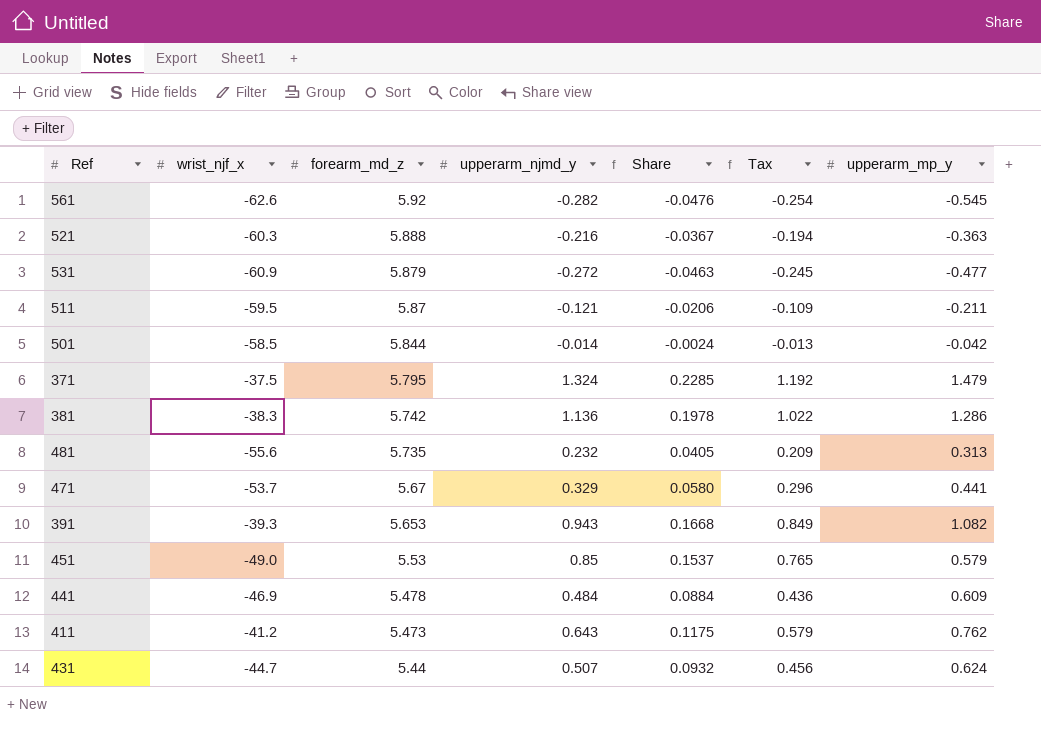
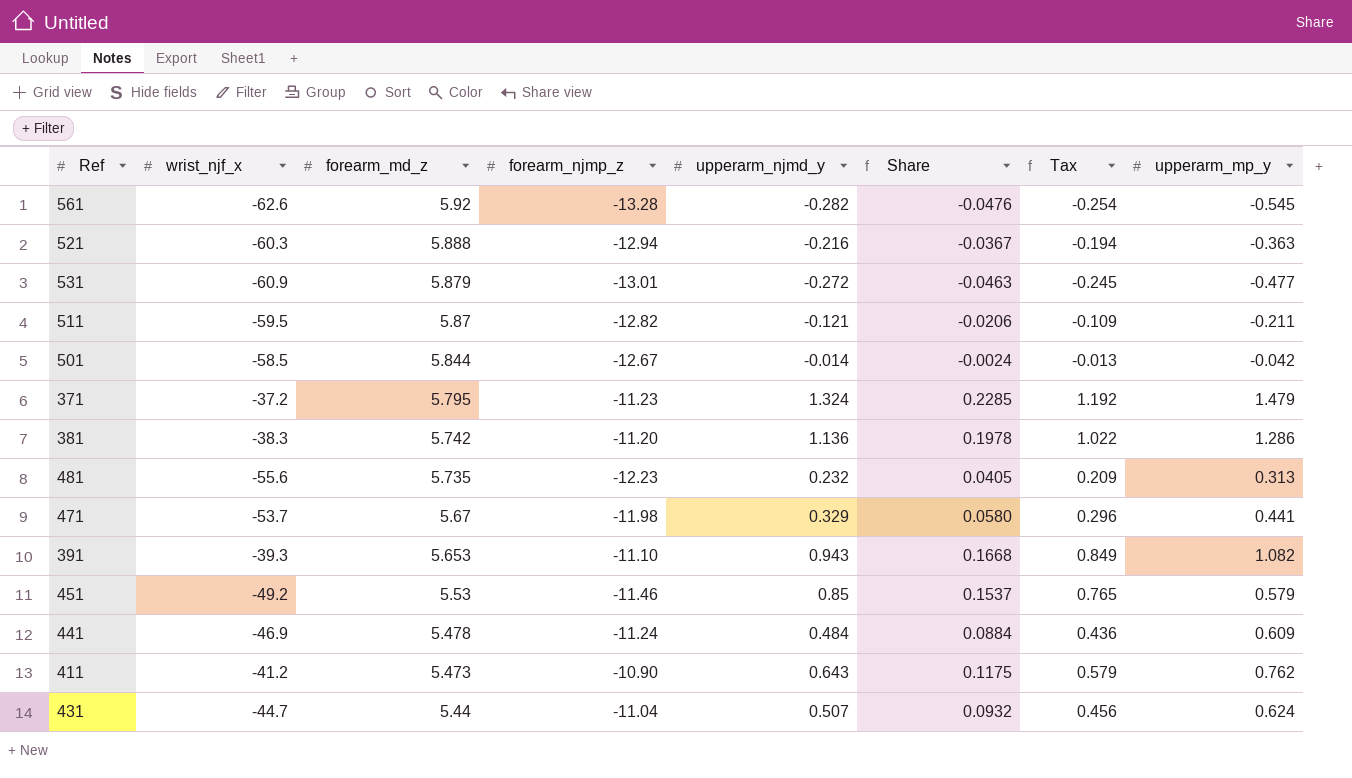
column forearm_njmp_z | position: none -> 4
371 | wrist_njf_x: -37.5 -> -37.2
451 | wrist_njf_x: -49.0 -> -49.2

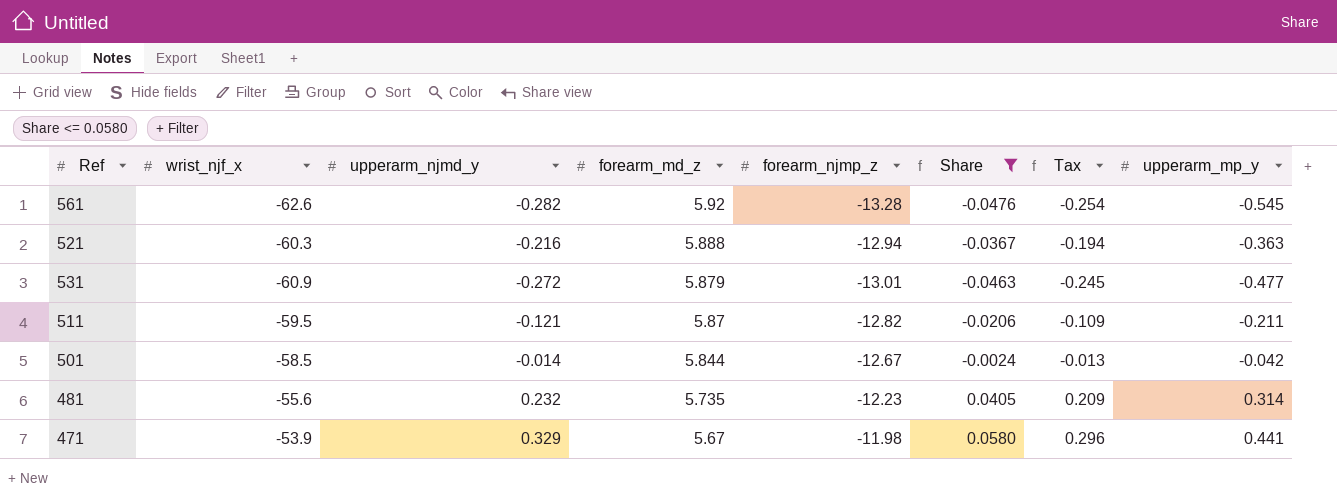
filter: none -> Share <= 0.0580
column upperarm_njmd_y | position: 5 -> 3
481 | upperarm_mp_y: 0.313 -> 0.314
471 | wrist_njf_x: -53.7 -> -53.9

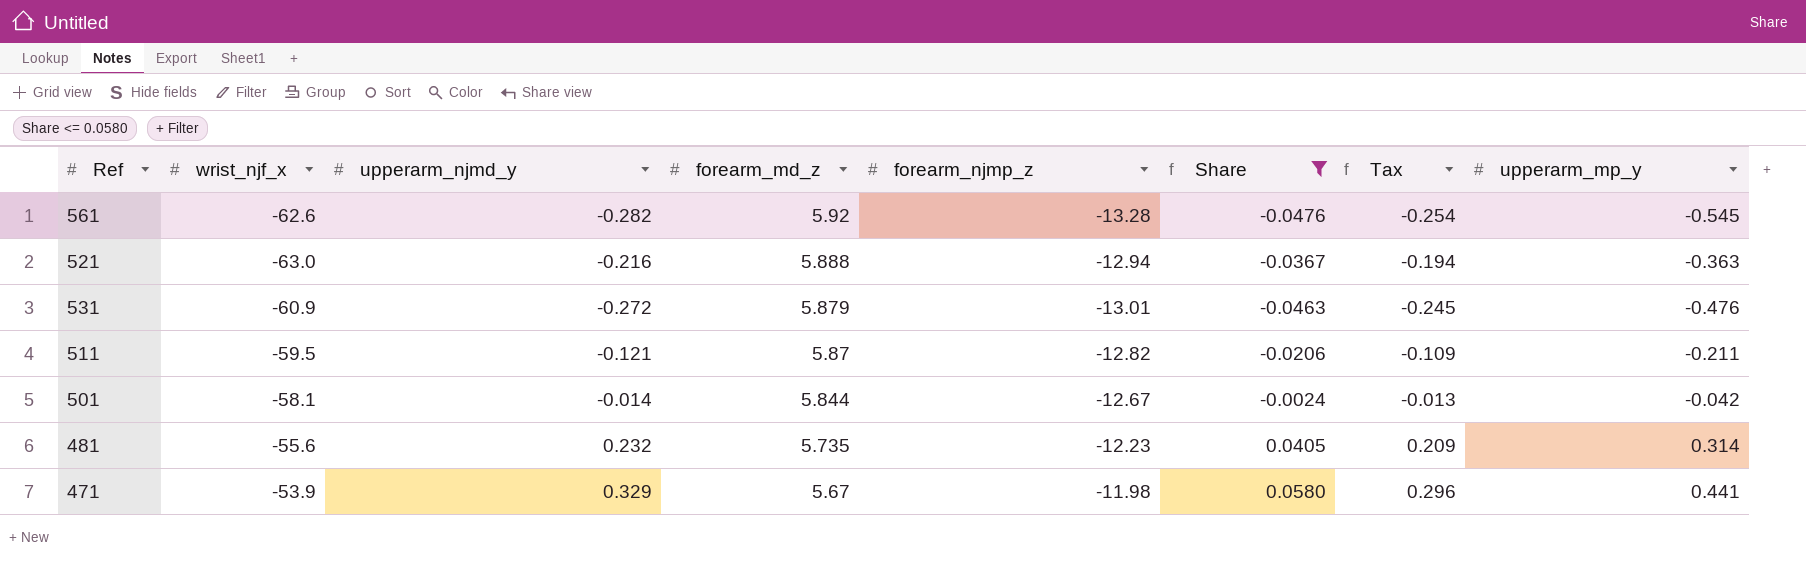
521 | wrist_njf_x: -60.3 -> -63.0
531 | upperarm_mp_y: -0.477 -> -0.476
501 | wrist_njf_x: -58.5 -> -58.1

